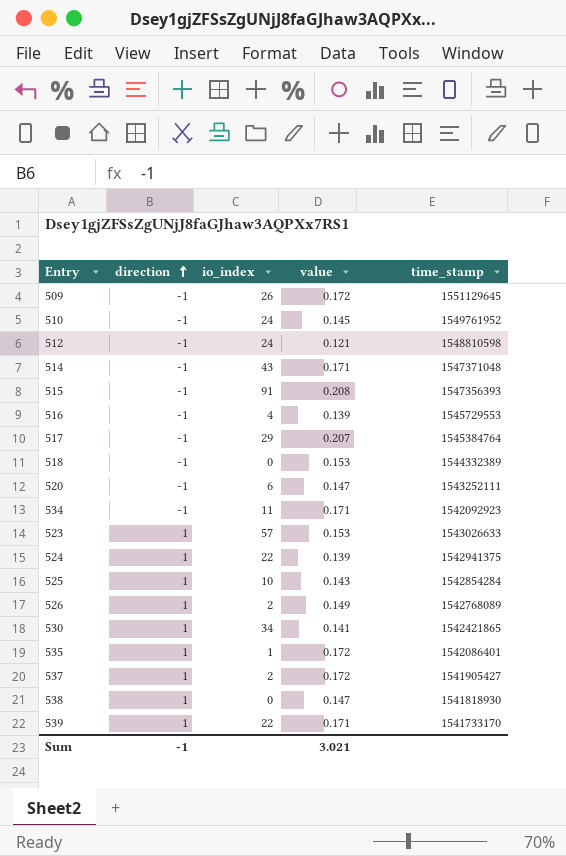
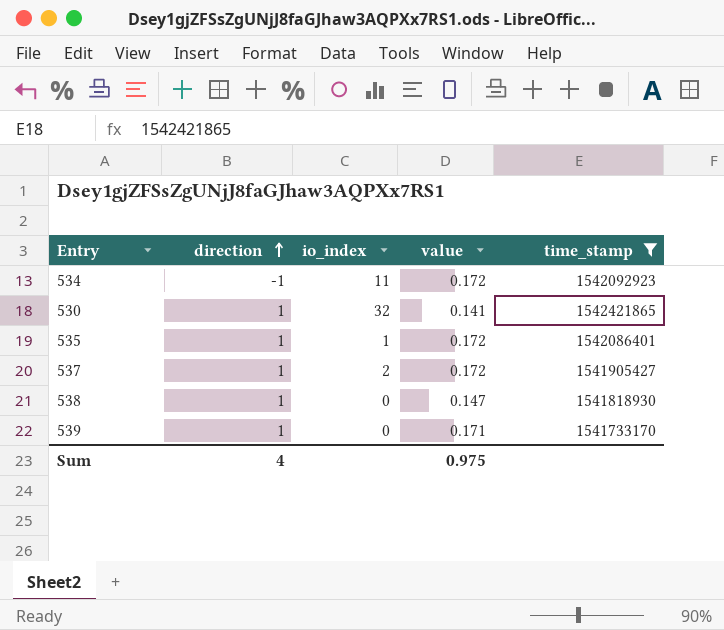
filter: none -> time_stamp <= 1542421865
534 | value: 0.171 -> 0.172
530 | io_index: 34 -> 32
539 | io_index: 22 -> 0
Sum | direction: -1 -> 4
Sum | value: 3.021 -> 0.975

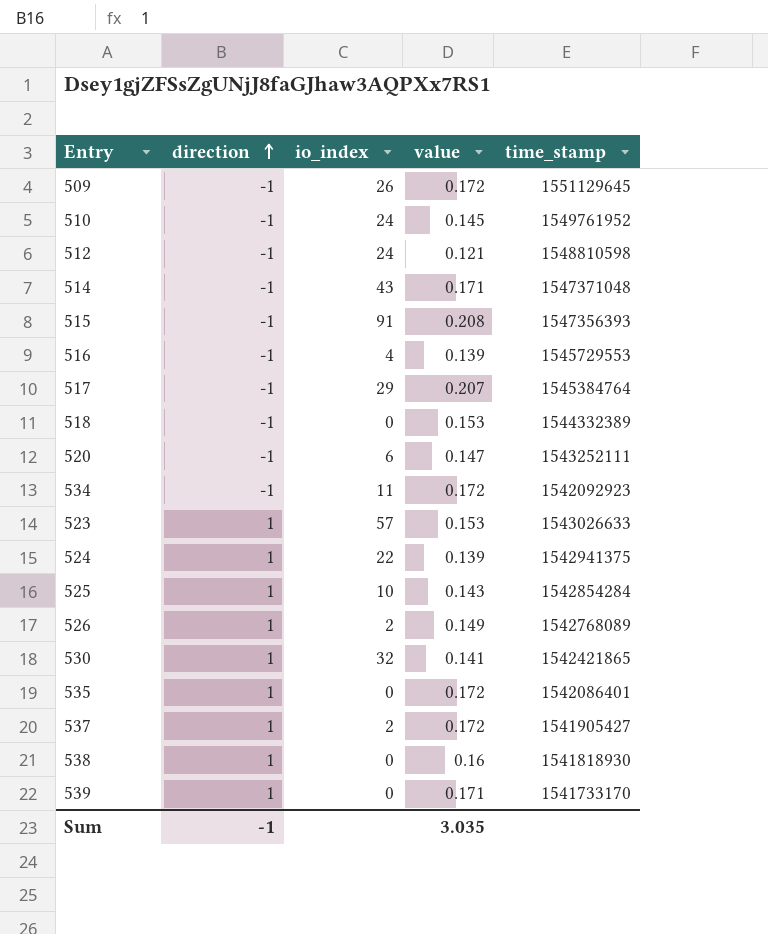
filter: time_stamp <= 1542421865 -> none
535 | io_index: 1 -> 0
538 | value: 0.147 -> 0.16
Sum | direction: 4 -> -1
Sum | value: 0.975 -> 3.035

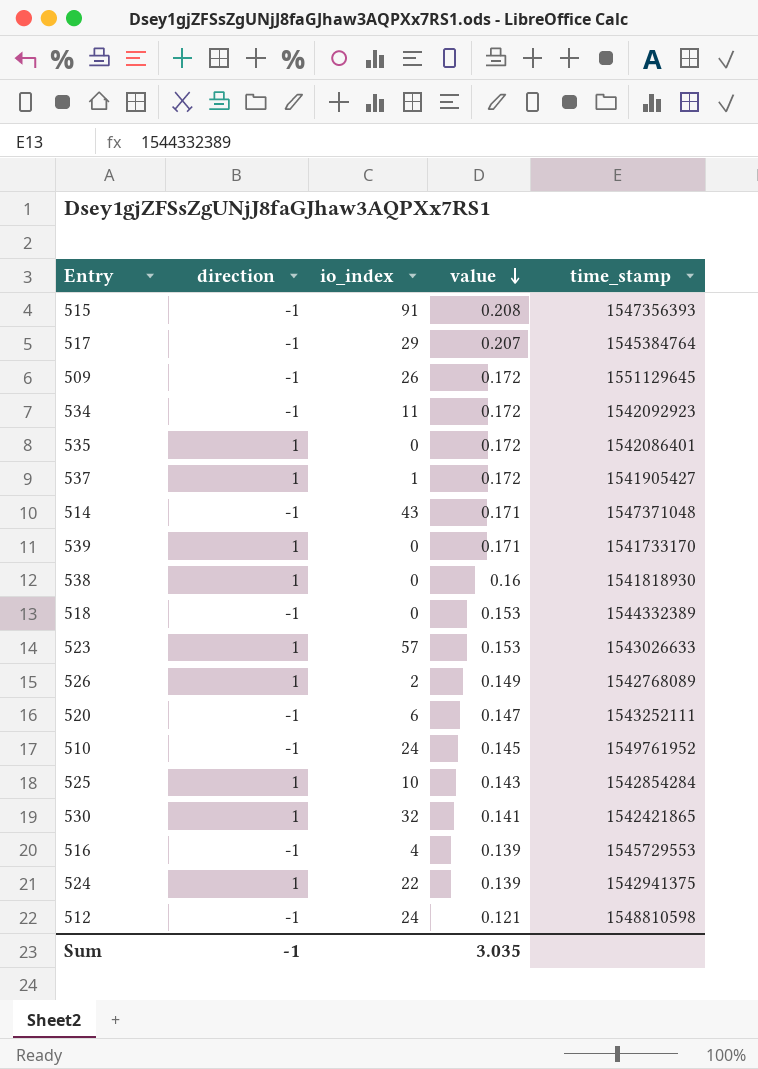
row order: direction ascending -> value descending
537 | io_index: 2 -> 1

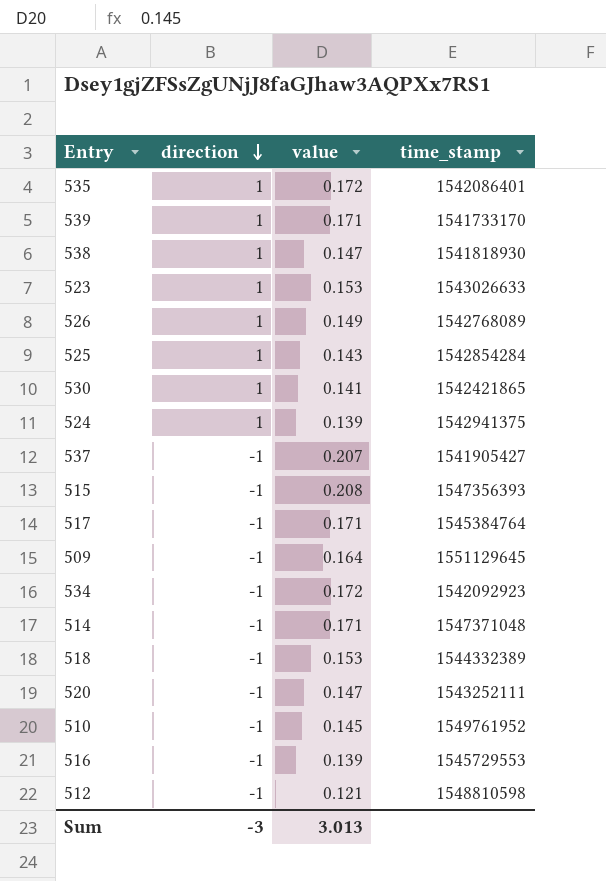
row order: value descending -> direction descending
column io_index | position: 3 -> none
538 | value: 0.16 -> 0.147
537 | direction: 1 -> -1
537 | value: 0.172 -> 0.207
517 | value: 0.207 -> 0.171
509 | value: 0.172 -> 0.164
Sum | direction: -1 -> -3
Sum | value: 3.035 -> 3.013

